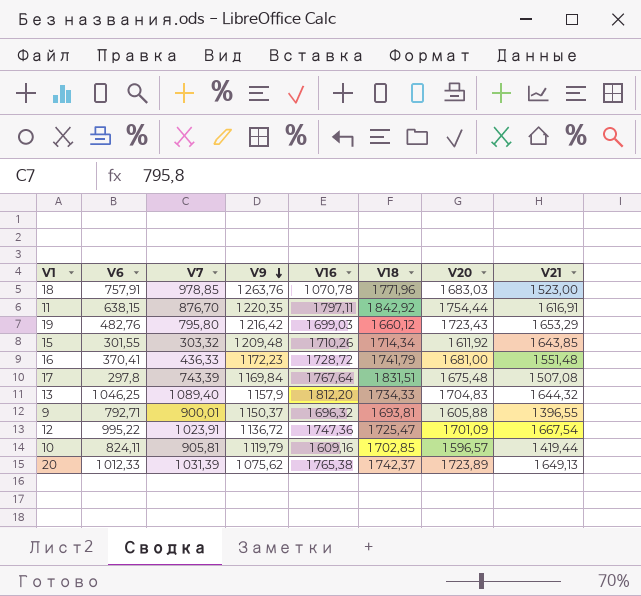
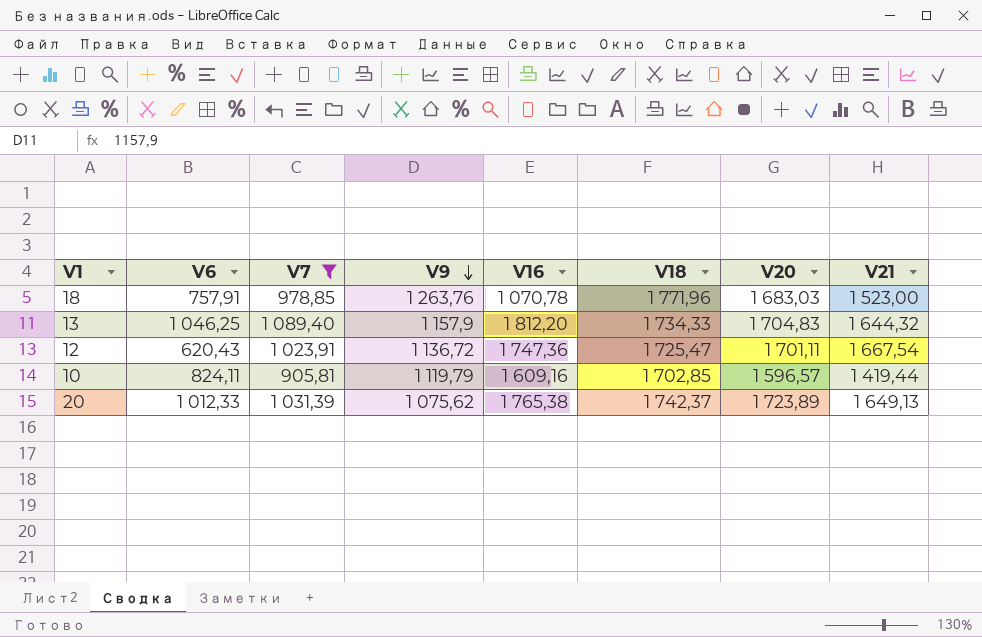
filter: none -> V7 >= 905,81
12 | V6: 995,22 -> 620,43
12 | V20: 1 701,09 -> 1 701,11

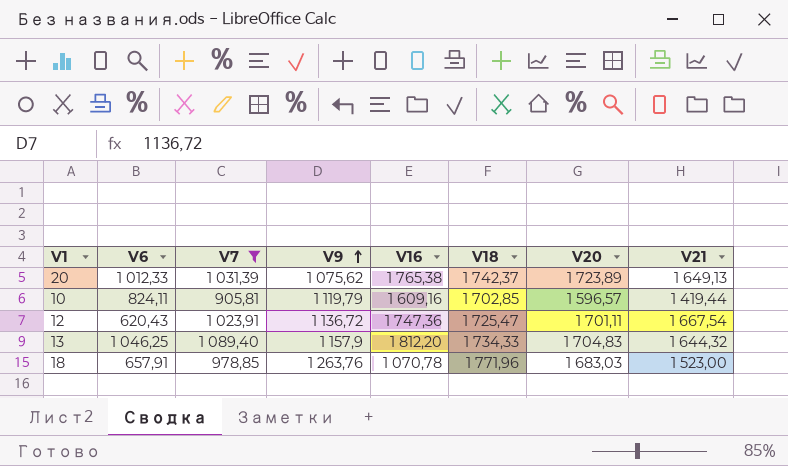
row order: V9 descending -> V9 ascending
18 | V6: 757,91 -> 657,91

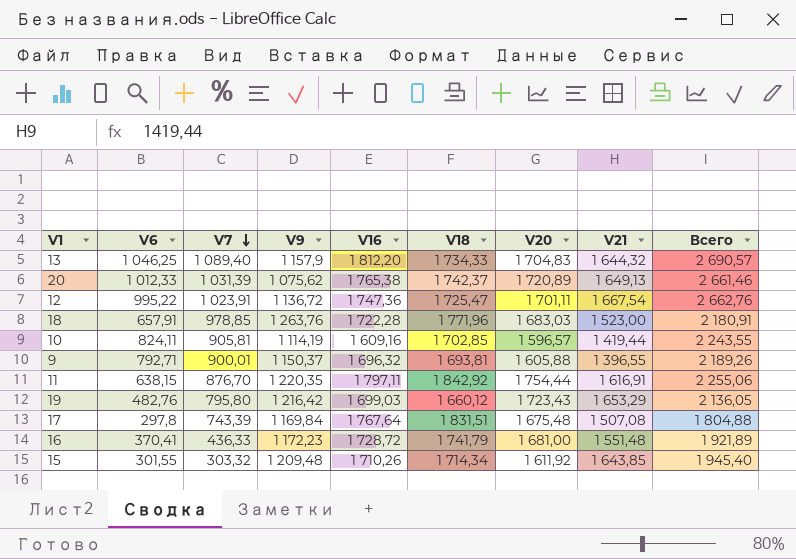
filter: V7 >= 905,81 -> none
row order: V9 ascending -> V7 descending
column Всего | formula: none -> [V6] + [V21]
20 | V20: 1 723,89 -> 1 720,89
12 | V6: 620,43 -> 995,22
18 | V16: 1 070,78 -> 1 722,28
10 | V9: 1 119,79 -> 1 114,19

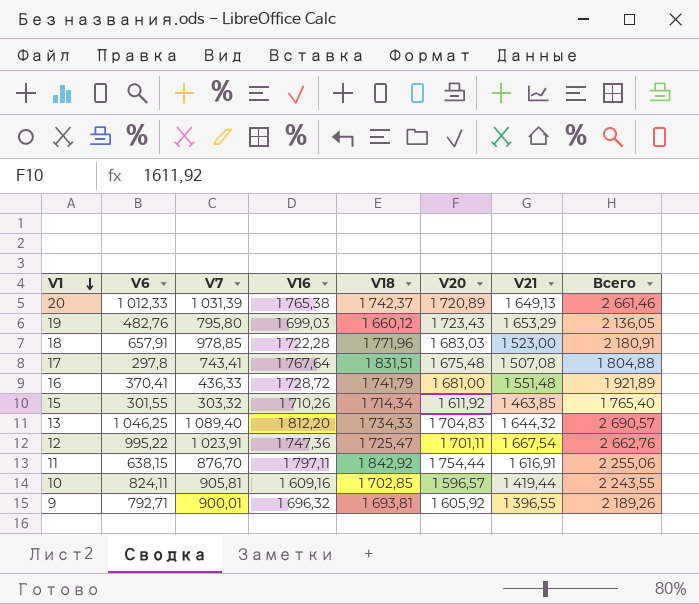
row order: V7 descending -> V1 descending
column V9 | position: 4 -> none
17 | V7: 743,39 -> 743,41
15 | V21: 1 643,85 -> 1 463,85
15 | Всего: 1 945,40 -> 1 765,40
9 | V20: 1 605,88 -> 1 605,92

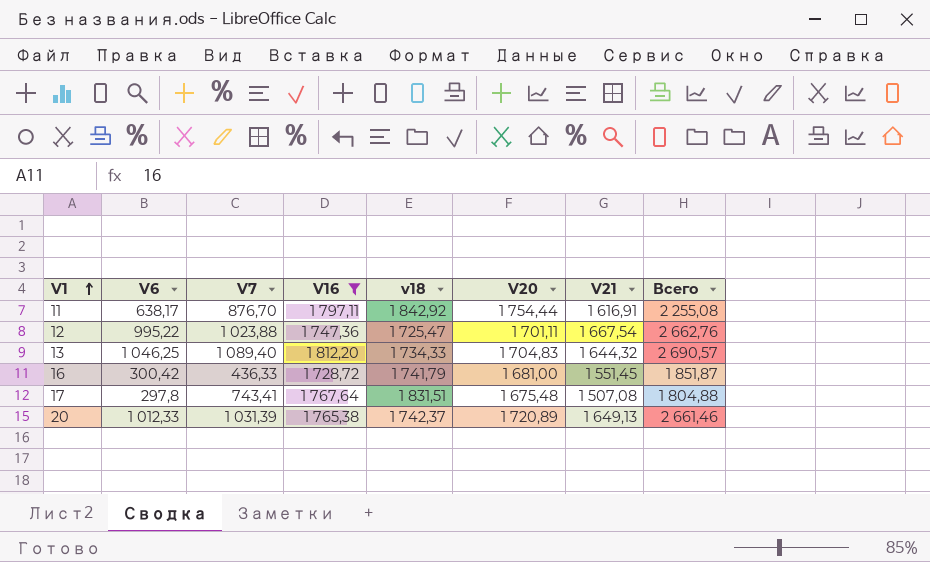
filter: none -> V16 >= 1 728,72
row order: V1 descending -> V1 ascending
column name: V18 -> v18
11 | V6: 638,15 -> 638,17
11 | Всего: 2 255,06 -> 2 255,08
12 | V7: 1 023,91 -> 1 023,88
16 | V6: 370,41 -> 300,42
16 | V21: 1 551,48 -> 1 551,45
16 | Всего: 1 921,89 -> 1 851,87

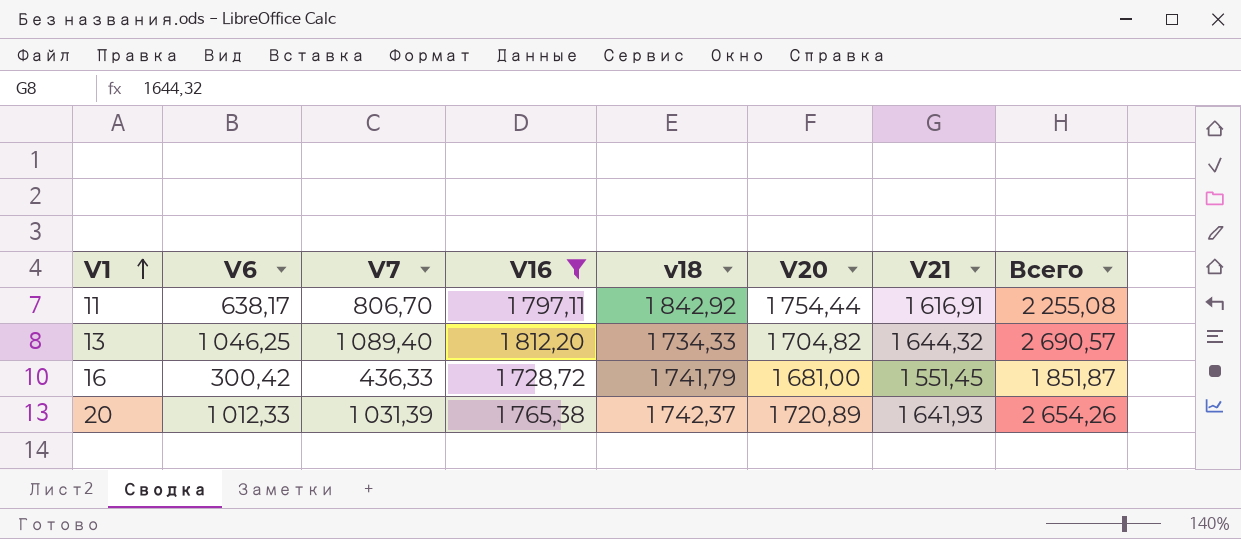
row 12: 995,22 | 1 023,88 | 1 747,36 | 1 725,47 | 1 701,11 | 1 667,54 | 2 662,76 -> none
row 17: 297,8 | 743,41 | 1 767,64 | 1 831,51 | 1 675,48 | 1 507,08 | 1 804,88 -> none
11 | V7: 876,70 -> 806,70
13 | V20: 1 704,83 -> 1 704,82
20 | V21: 1 649,13 -> 1 641,93
20 | Всего: 2 661,46 -> 2 654,26

